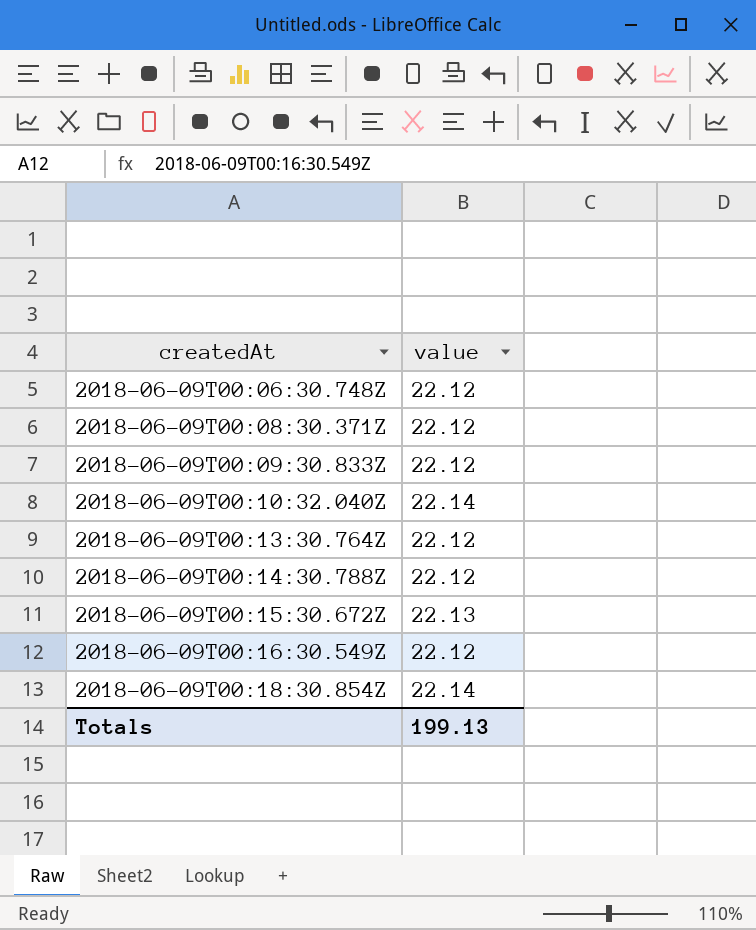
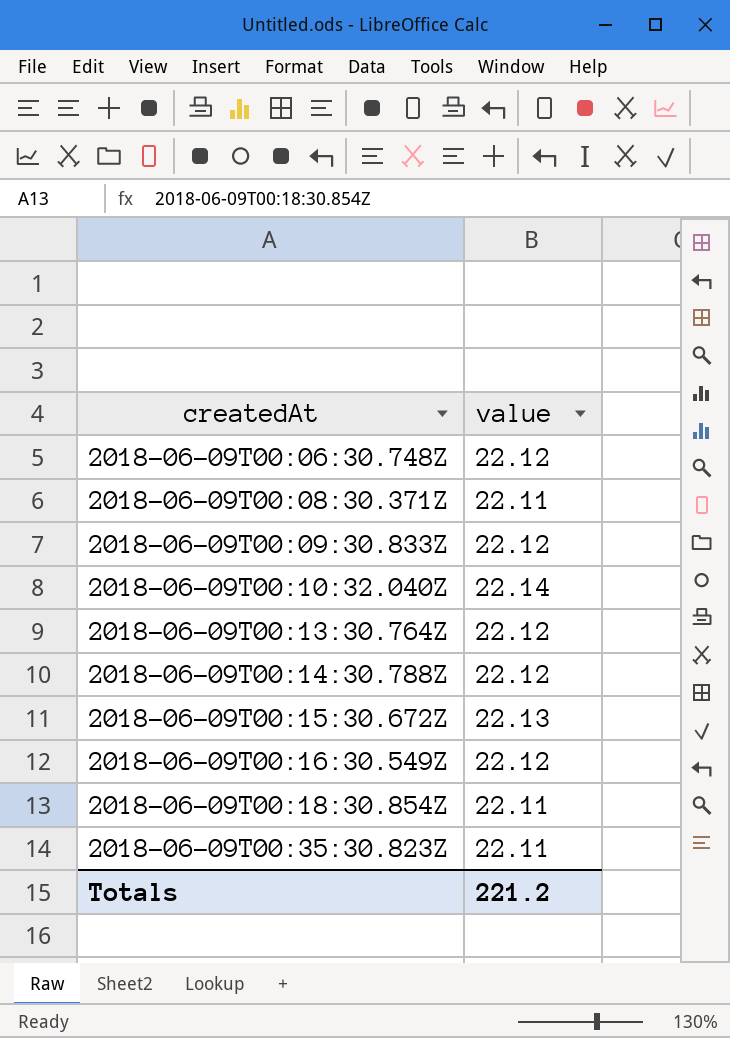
2018-06-09T00:08:30.371Z | value: 22.12 -> 22.11
2018-06-09T00:18:30.854Z | value: 22.14 -> 22.11
row 2018-06-09T00:35:30.823Z: none -> 22.11
Totals | value: 199.13 -> 221.2

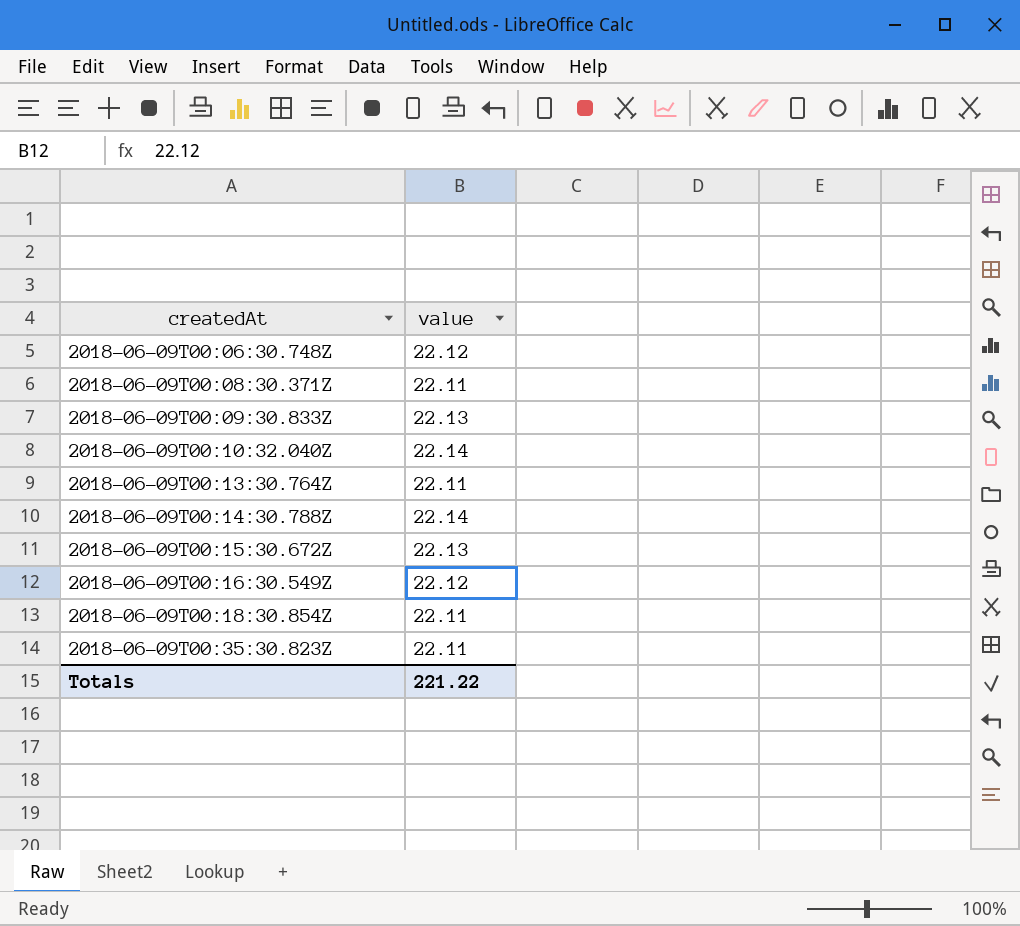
2018-06-09T00:09:30.833Z | value: 22.12 -> 22.13
2018-06-09T00:13:30.764Z | value: 22.12 -> 22.11
2018-06-09T00:14:30.788Z | value: 22.12 -> 22.14
Totals | value: 221.2 -> 221.22

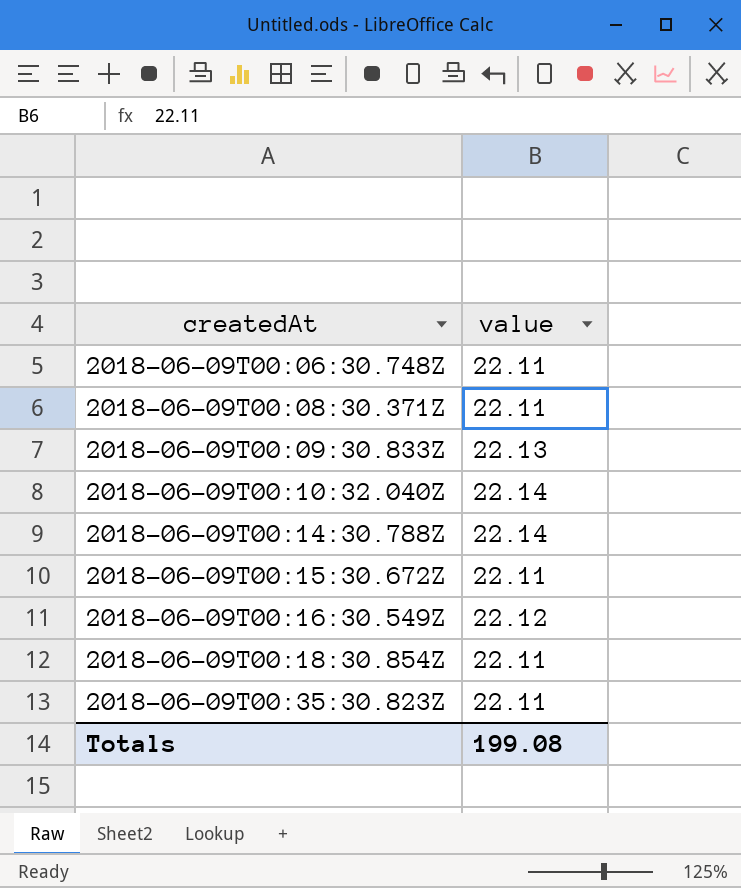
row 2018-06-09T00:13:30.764Z: 22.11 -> none
2018-06-09T00:06:30.748Z | value: 22.12 -> 22.11
2018-06-09T00:15:30.672Z | value: 22.13 -> 22.11
Totals | value: 221.22 -> 199.08

